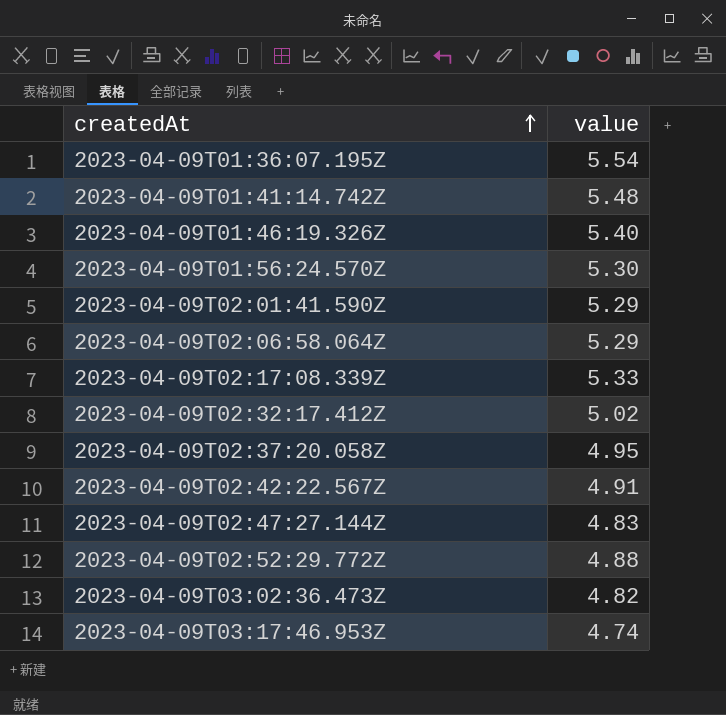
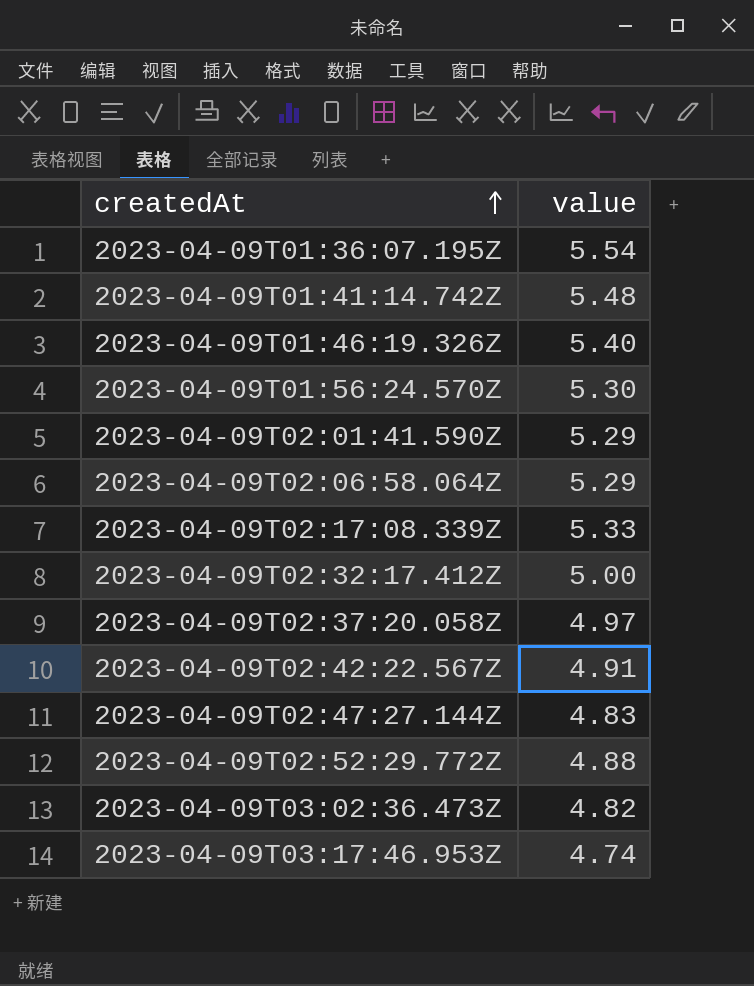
2023-04-09T02:32:17.412Z | value: 5.02 -> 5.00
2023-04-09T02:37:20.058Z | value: 4.95 -> 4.97

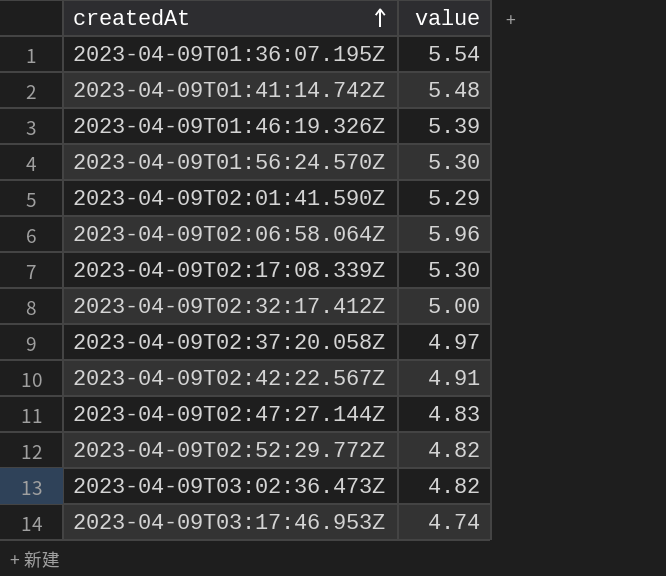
2023-04-09T01:46:19.326Z | value: 5.40 -> 5.39
2023-04-09T02:06:58.064Z | value: 5.29 -> 5.96
2023-04-09T02:17:08.339Z | value: 5.33 -> 5.30
2023-04-09T02:52:29.772Z | value: 4.88 -> 4.82

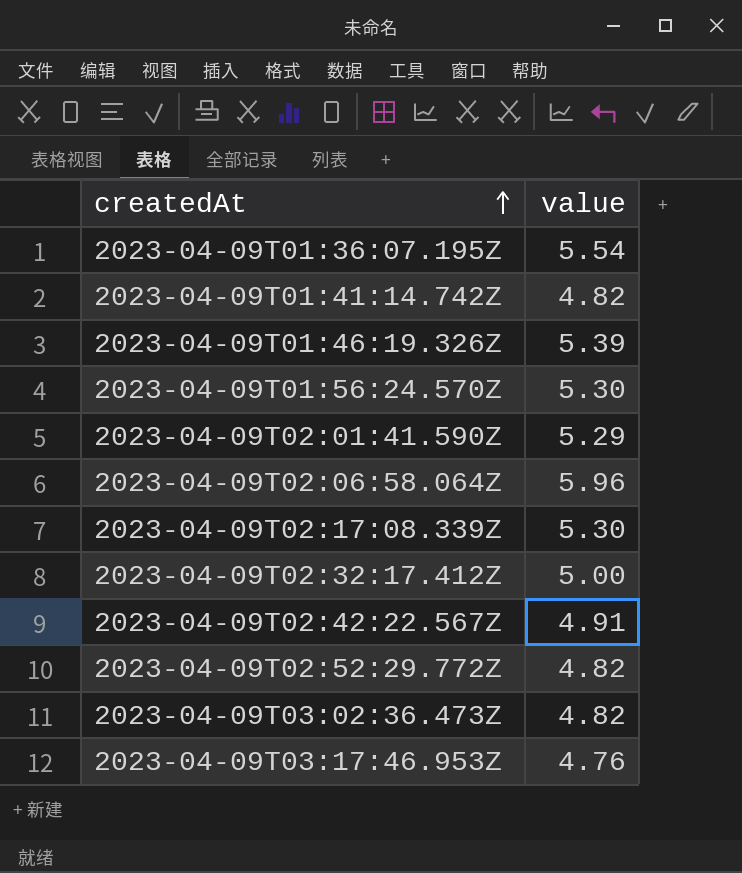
row 2023-04-09T02:37:20.058Z: 4.97 -> none
row 2023-04-09T02:47:27.144Z: 4.83 -> none
2023-04-09T01:41:14.742Z | value: 5.48 -> 4.82
2023-04-09T03:17:46.953Z | value: 4.74 -> 4.76

